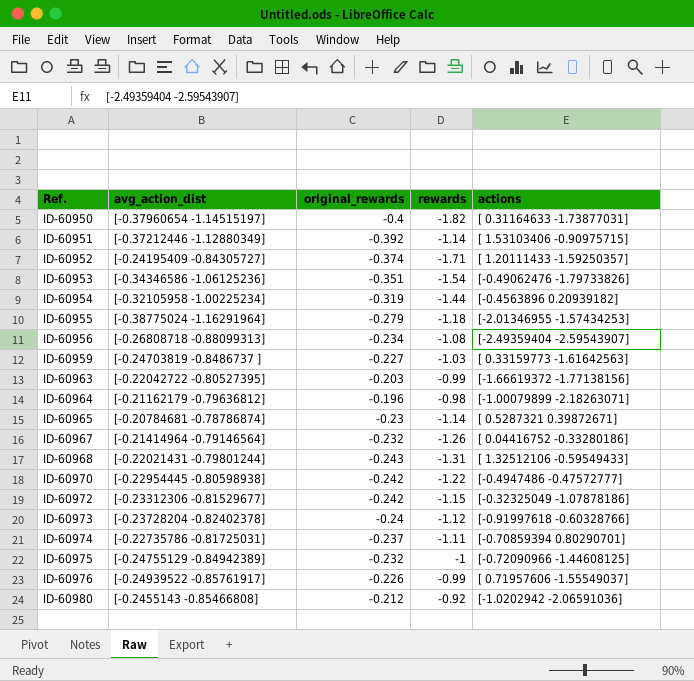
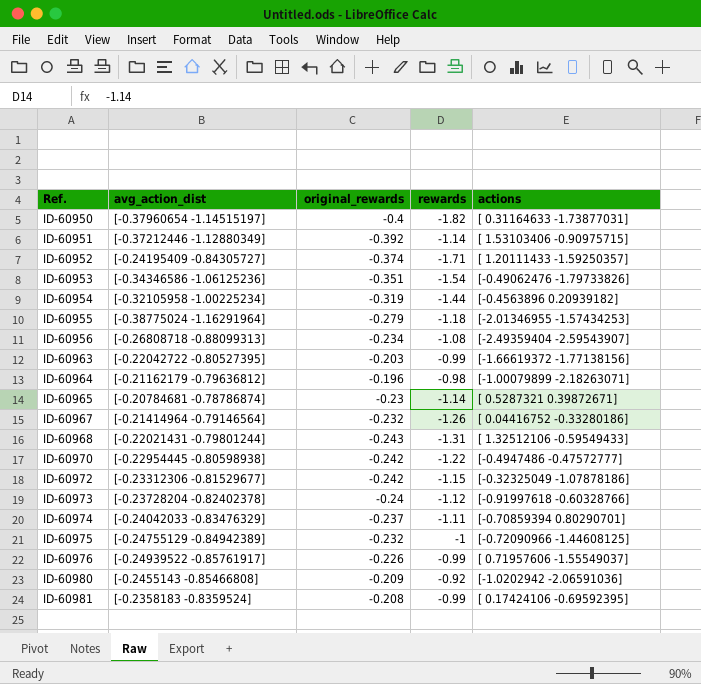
row ID-60959: [-0.24703819 -0.8486737 ] | -0.227 | -1.03 | [ 0.33159773 -1.61642563] -> none
ID-60974 | avg_action_dist: [-0.22735786 -0.81725031] -> [-0.24042033 -0.83476329]
ID-60980 | original_rewards: -0.212 -> -0.209
row ID-60981: none -> [-0.2358183 -0.8359524] | -0.208 | -0.99 | [ 0.17424106 -0.69592395]

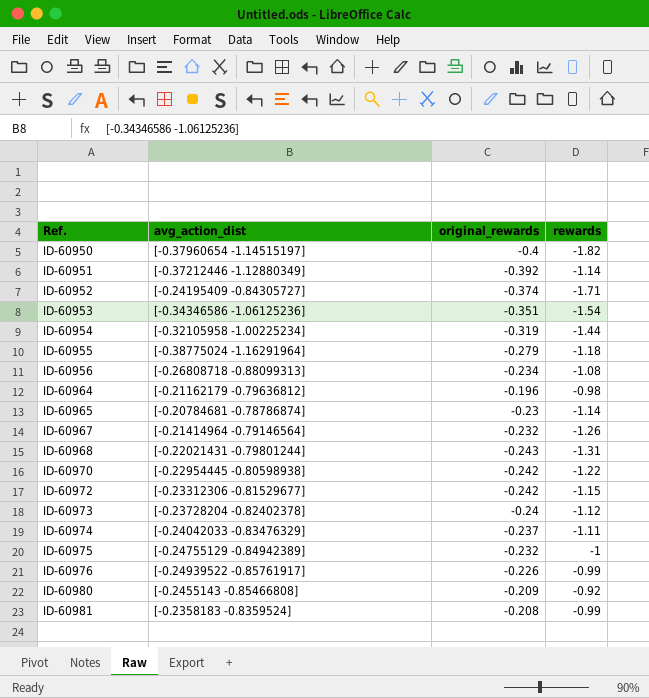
column actions | position: 5 -> none
row ID-60963: [-0.22042722 -0.80527395] | -0.203 | -0.99 | [-1.66619372 -1.77138156] -> none

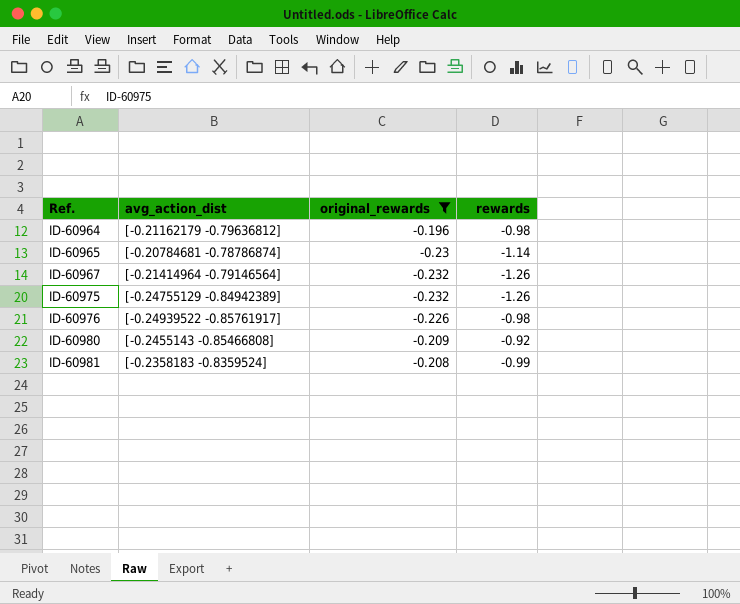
filter: none -> original_rewards >= -0.232
ID-60975 | rewards: -1 -> -1.26
ID-60976 | rewards: -0.99 -> -0.98

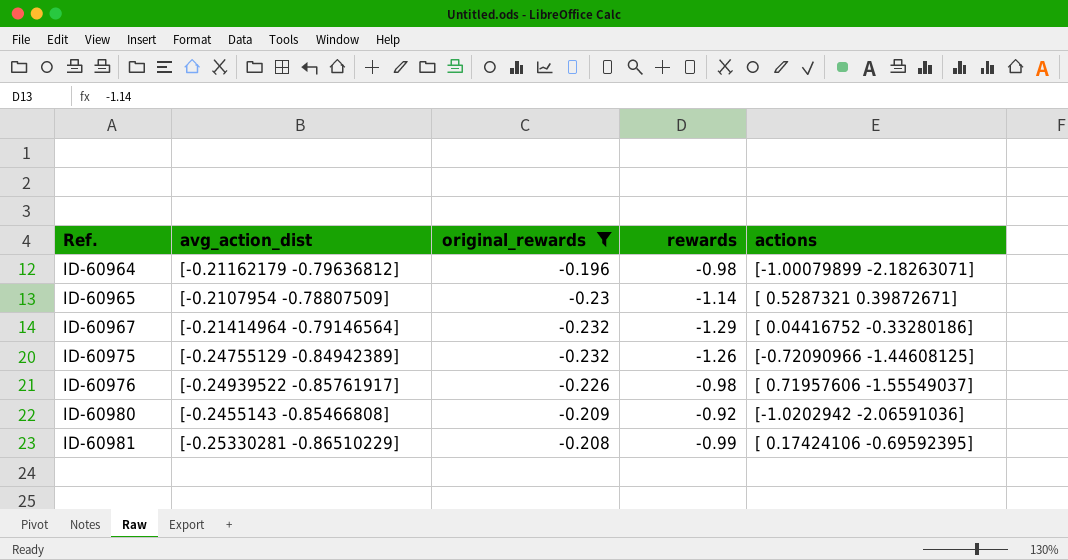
column actions | position: none -> 5
ID-60965 | avg_action_dist: [-0.20784681 -0.78786874] -> [-0.2107954 -0.78807509]
ID-60967 | rewards: -1.26 -> -1.29
ID-60981 | avg_action_dist: [-0.2358183 -0.8359524] -> [-0.25330281 -0.86510229]

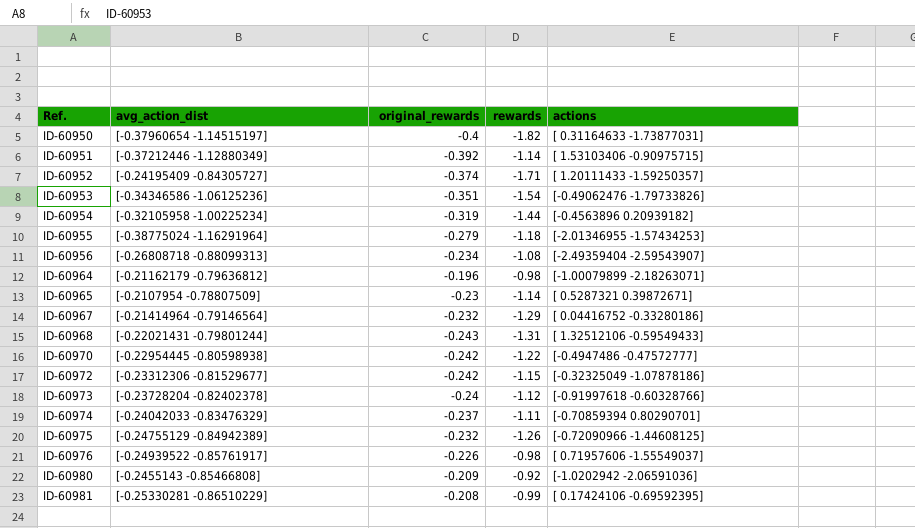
filter: original_rewards >= -0.232 -> none

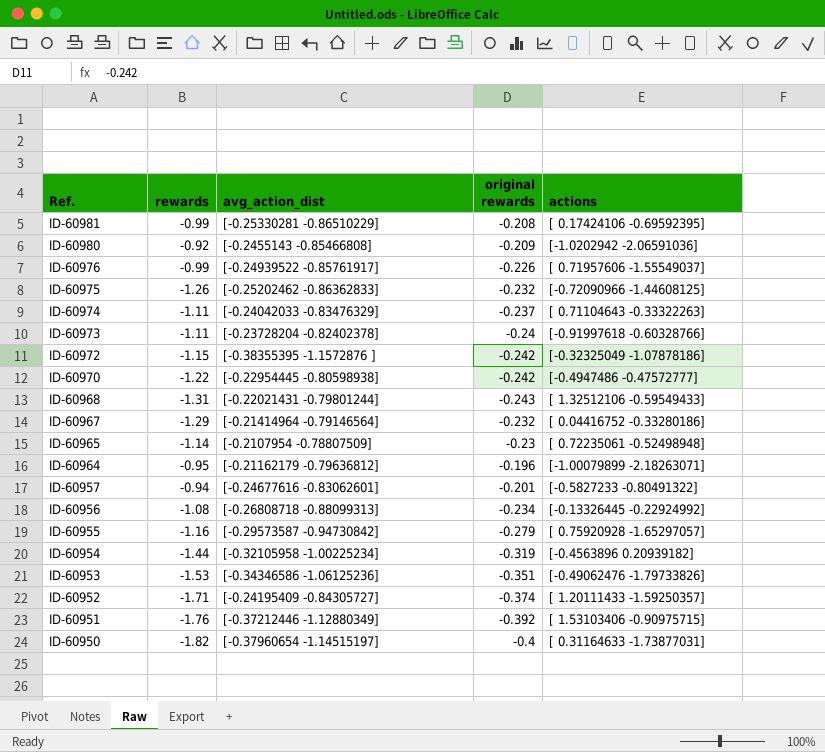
row order: Ref. ascending -> Ref. descending
column rewards | position: 4 -> 2
column name: original_rewards -> original rewards
ID-60976 | rewards: -0.98 -> -0.99
ID-60975 | avg_action_dist: [-0.24755129 -0.84942389] -> [-0.25202462 -0.86362833]
ID-60974 | actions: [-0.70859394 0.80290701] -> [ 0.71104643 -0.33322263]
ID-60973 | rewards: -1.12 -> -1.11
ID-60972 | avg_action_dist: [-0.23312306 -0.81529677] -> [-0.38355395 -1.1572876 ]
ID-60965 | actions: [ 0.5287321 0.39872671] -> [ 0.72235061 -0.52498948]
ID-60964 | rewards: -0.98 -> -0.95
row ID-60957: none -> -0.94 | [-0.24677616 -0.83062601] | -0.201 | [-0.5827233 -0.80491322]
ID-60956 | actions: [-2.49359404 -2.59543907] -> [-0.13326445 -0.22924992]
ID-60955 | rewards: -1.18 -> -1.16
ID-60955 | avg_action_dist: [-0.38775024 -1.16291964] -> [-0.29573587 -0.94730842]
ID-60955 | actions: [-2.01346955 -1.57434253] -> [ 0.75920928 -1.65297057]
ID-60953 | rewards: -1.54 -> -1.53
ID-60951 | rewards: -1.14 -> -1.76

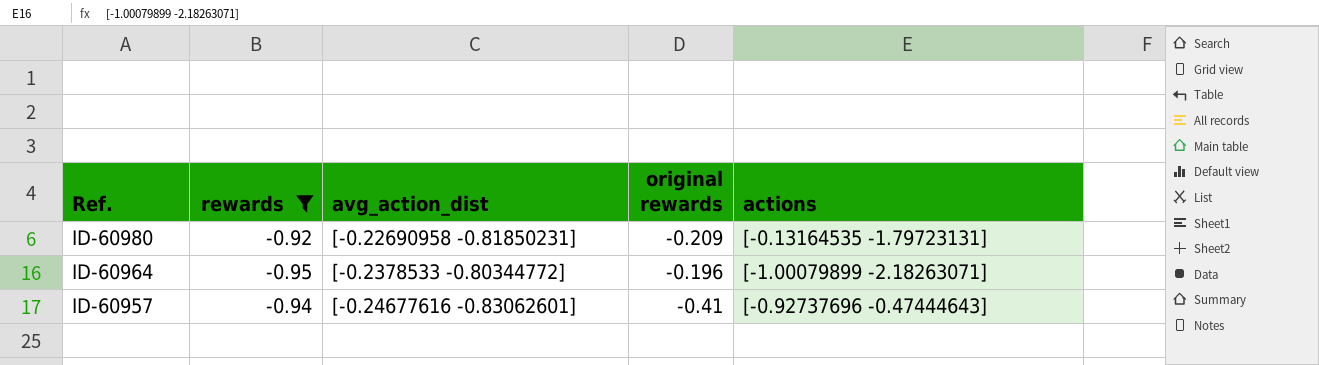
filter: none -> rewards >= -0.95
ID-60980 | avg_action_dist: [-0.2455143 -0.85466808] -> [-0.22690958 -0.81850231]
ID-60980 | actions: [-1.0202942 -2.06591036] -> [-0.13164535 -1.79723131]
ID-60964 | avg_action_dist: [-0.21162179 -0.79636812] -> [-0.2378533 -0.80344772]
ID-60957 | original rewards: -0.201 -> -0.41
ID-60957 | actions: [-0.5827233 -0.80491322] -> [-0.92737696 -0.47444643]

